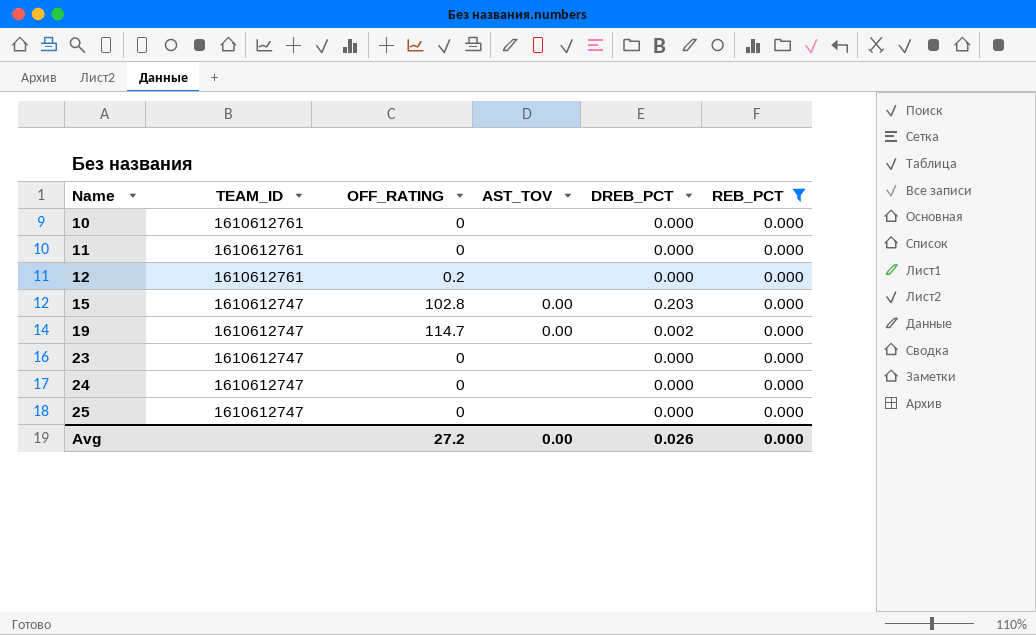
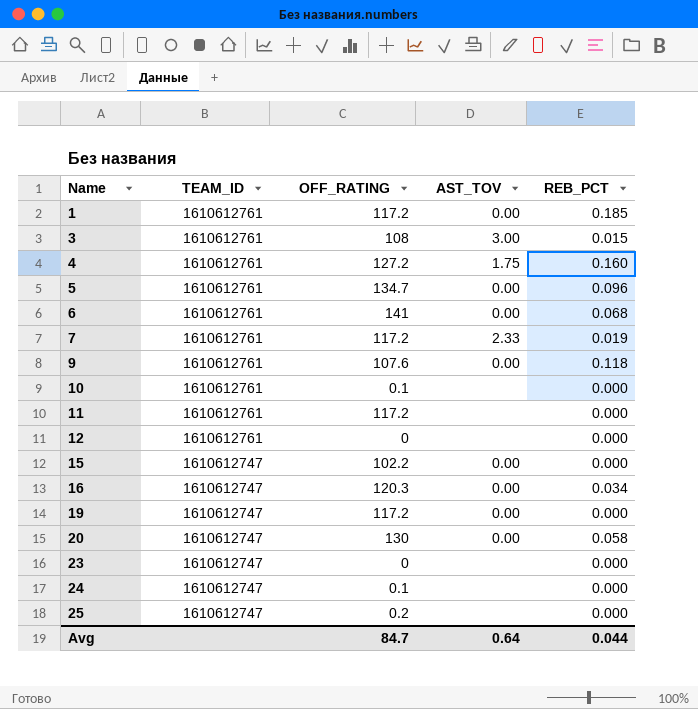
filter: REB_PCT = 0.000 -> none
column DREB_PCT | position: 5 -> none
10 | OFF_RATING: 0 -> 0.1
11 | OFF_RATING: 0 -> 117.2
12 | OFF_RATING: 0.2 -> 0
15 | OFF_RATING: 102.8 -> 102.2
19 | OFF_RATING: 114.7 -> 117.2
24 | OFF_RATING: 0 -> 0.1
25 | OFF_RATING: 0 -> 0.2
Avg | OFF_RATING: 27.2 -> 84.7
Avg | AST_TOV: 0.00 -> 0.64
Avg | REB_PCT: 0.000 -> 0.044

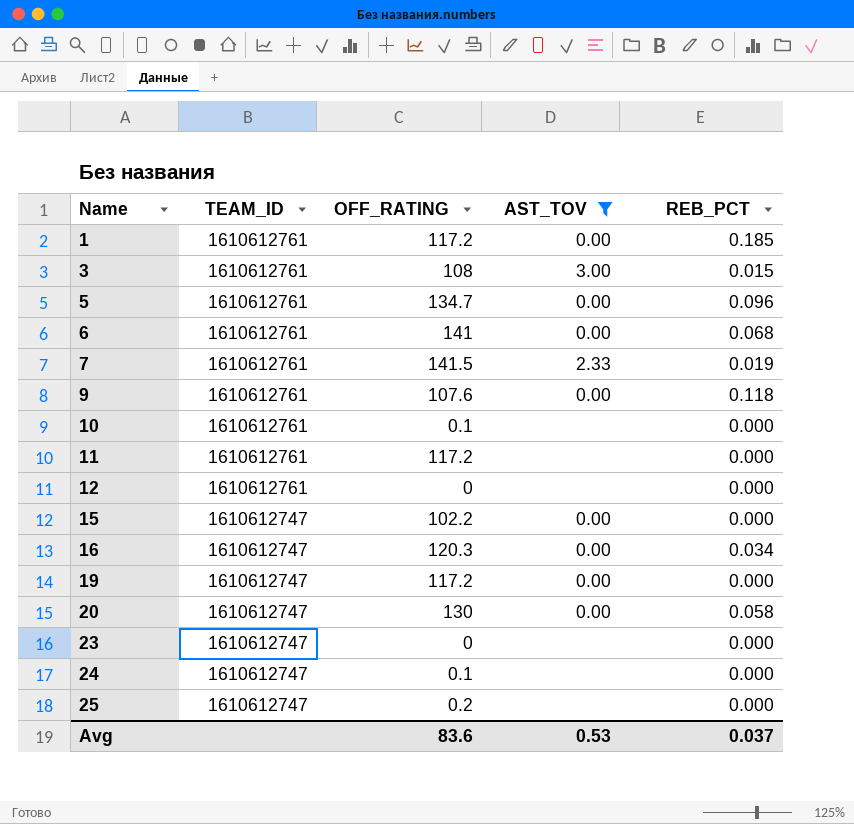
filter: none -> AST_TOV != 1.75
7 | OFF_RATING: 117.2 -> 141.5
Avg | OFF_RATING: 84.7 -> 83.6
Avg | AST_TOV: 0.64 -> 0.53
Avg | REB_PCT: 0.044 -> 0.037

